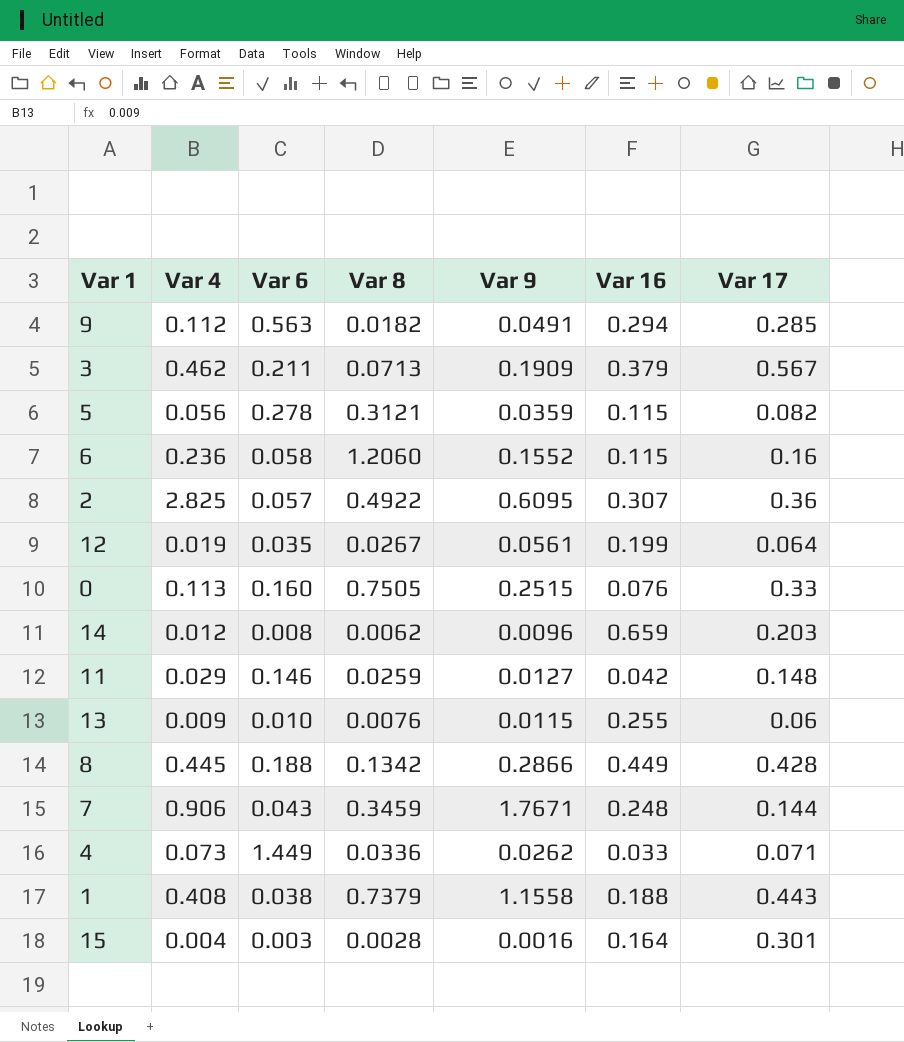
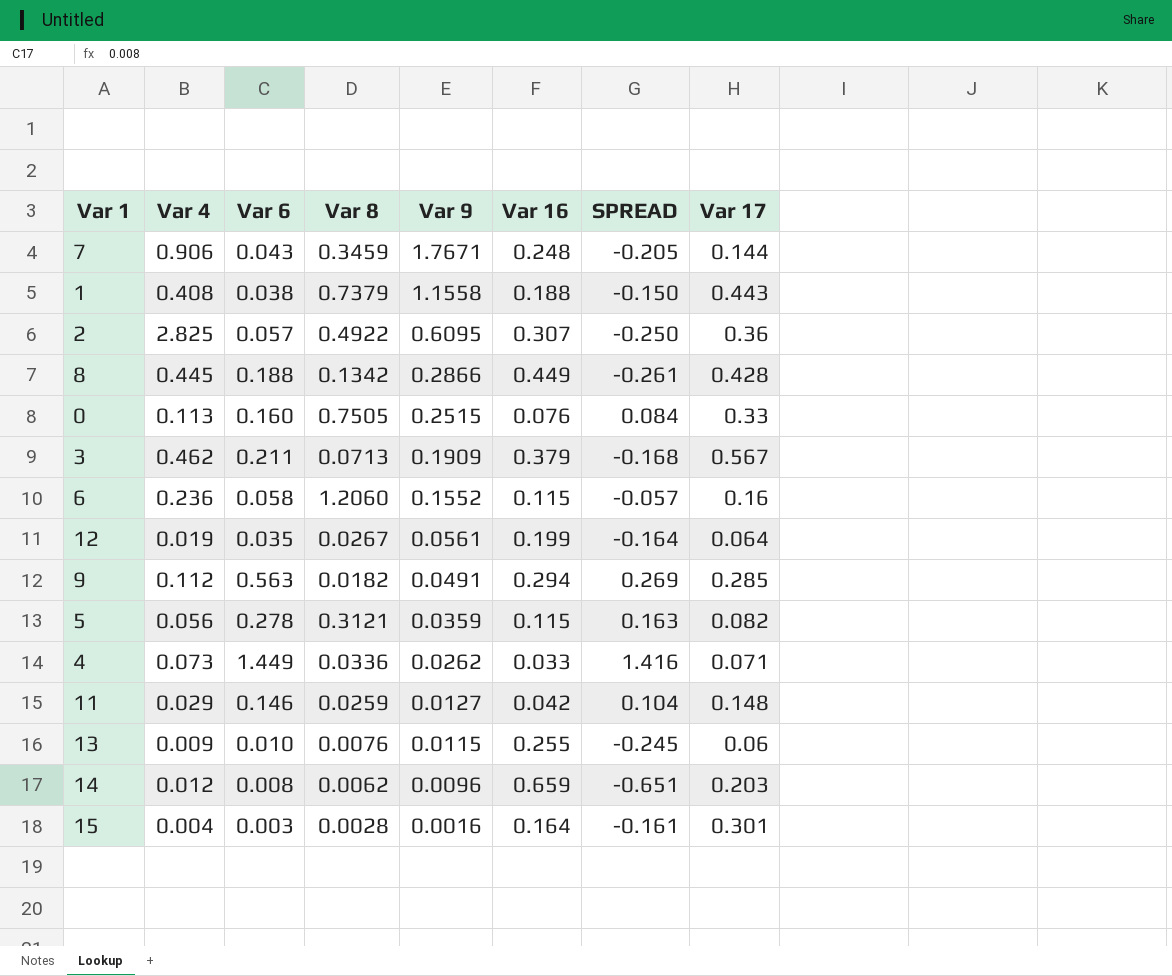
row order: none -> Var 9 descending
column SPREAD | formula: none -> [Var 6] - [Var 16]

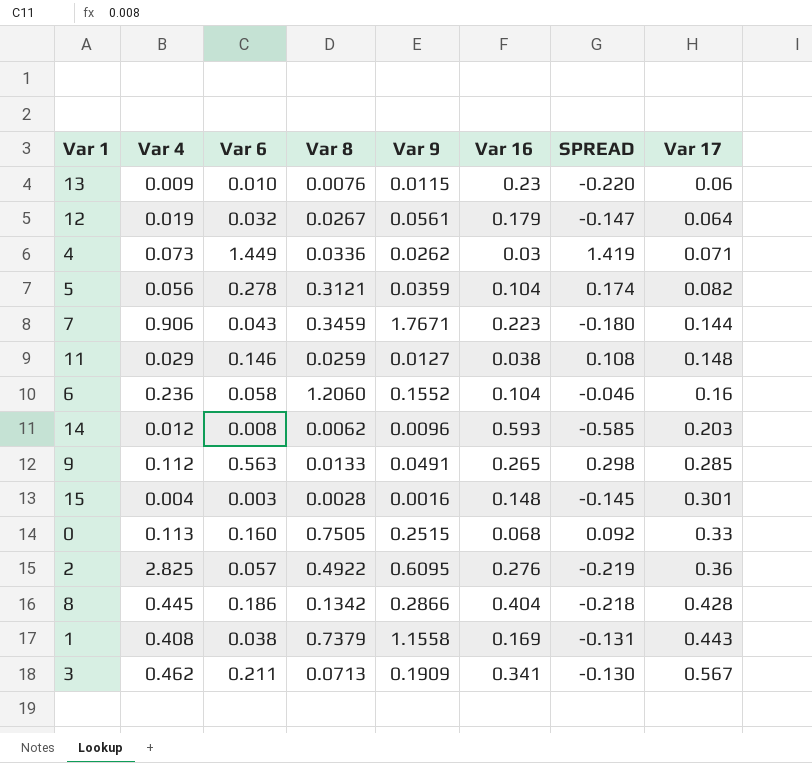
row order: Var 9 descending -> Var 17 ascending
13 | Var 16: 0.255 -> 0.23
13 | SPREAD: -0.245 -> -0.220
12 | Var 6: 0.035 -> 0.032
12 | Var 16: 0.199 -> 0.179
12 | SPREAD: -0.164 -> -0.147
4 | Var 16: 0.033 -> 0.03
4 | SPREAD: 1.416 -> 1.419
5 | Var 16: 0.115 -> 0.104
5 | SPREAD: 0.163 -> 0.174
7 | Var 16: 0.248 -> 0.223
7 | SPREAD: -0.205 -> -0.180
11 | Var 16: 0.042 -> 0.038
11 | SPREAD: 0.104 -> 0.108
6 | Var 16: 0.115 -> 0.104
6 | SPREAD: -0.057 -> -0.046
14 | Var 16: 0.659 -> 0.593
14 | SPREAD: -0.651 -> -0.585
9 | Var 8: 0.0182 -> 0.0133
9 | Var 16: 0.294 -> 0.265
9 | SPREAD: 0.269 -> 0.298
15 | Var 16: 0.164 -> 0.148
15 | SPREAD: -0.161 -> -0.145
0 | Var 16: 0.076 -> 0.068
0 | SPREAD: 0.084 -> 0.092
2 | Var 16: 0.307 -> 0.276
2 | SPREAD: -0.250 -> -0.219
8 | Var 6: 0.188 -> 0.186
8 | Var 16: 0.449 -> 0.404
8 | SPREAD: -0.261 -> -0.218
1 | Var 16: 0.188 -> 0.169
1 | SPREAD: -0.150 -> -0.131
3 | Var 16: 0.379 -> 0.341
3 | SPREAD: -0.168 -> -0.130

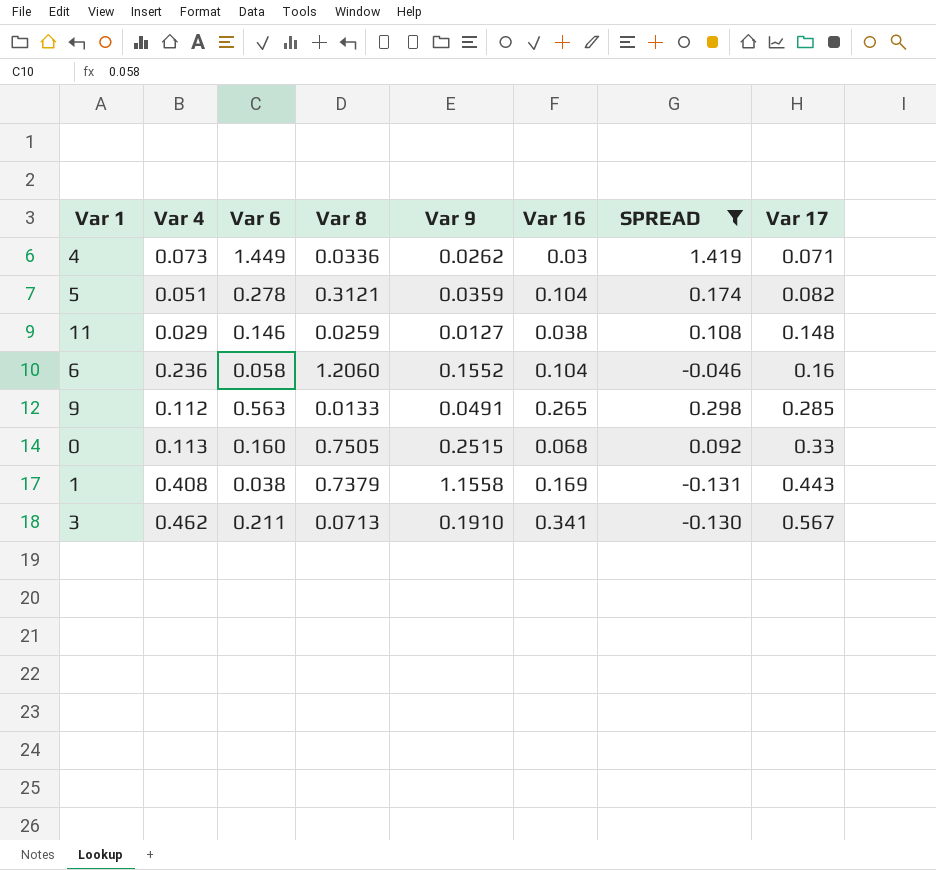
filter: none -> SPREAD >= -0.131
5 | Var 4: 0.056 -> 0.051
3 | Var 9: 0.1909 -> 0.1910

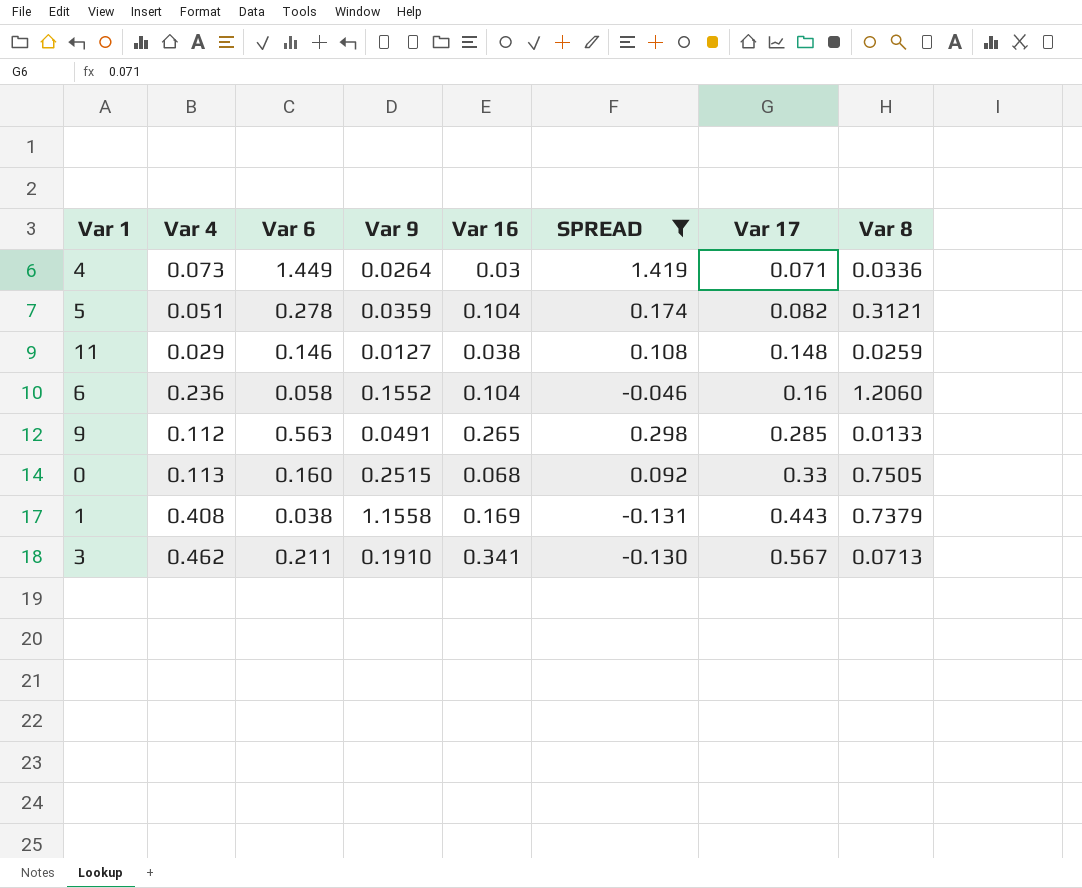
column Var 8 | position: 4 -> 8
4 | Var 9: 0.0262 -> 0.0264

